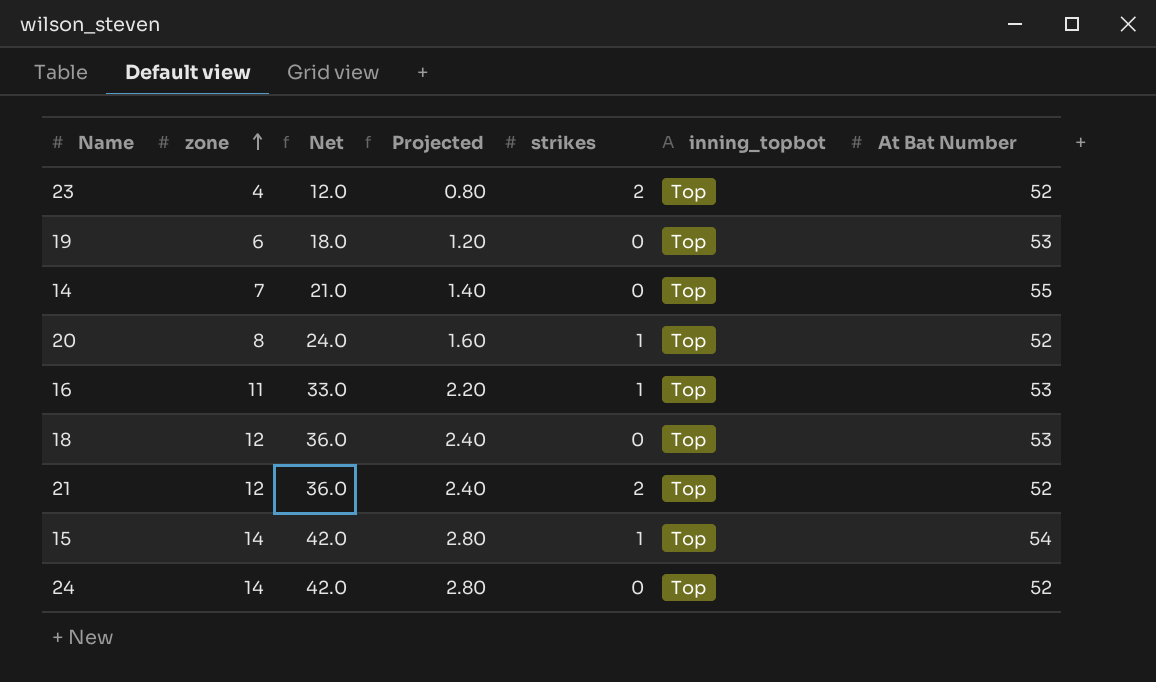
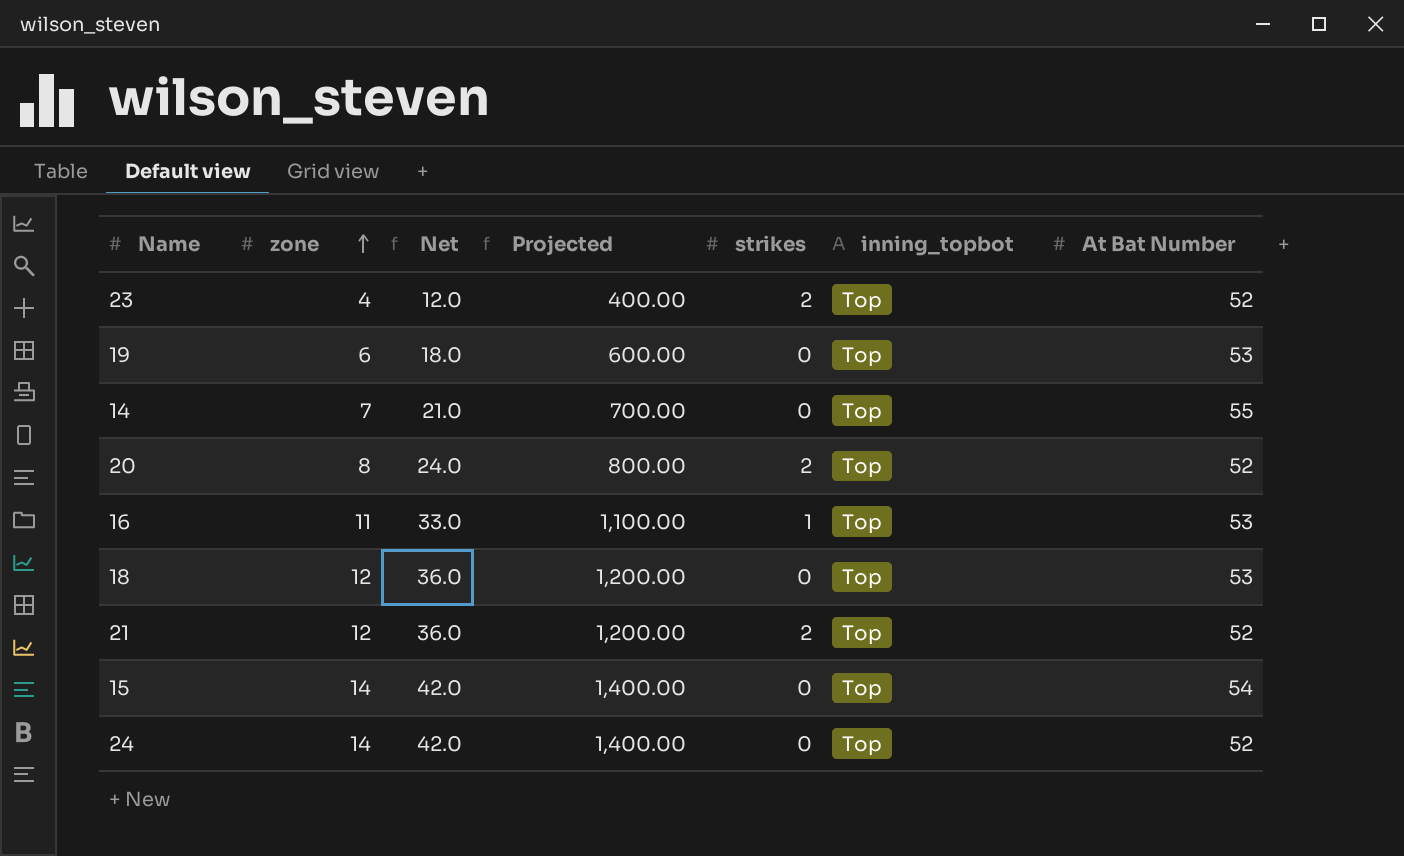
column Projected | formula: [zone] * 0.2 -> [zone] * 100
20 | strikes: 1 -> 2
15 | strikes: 1 -> 0

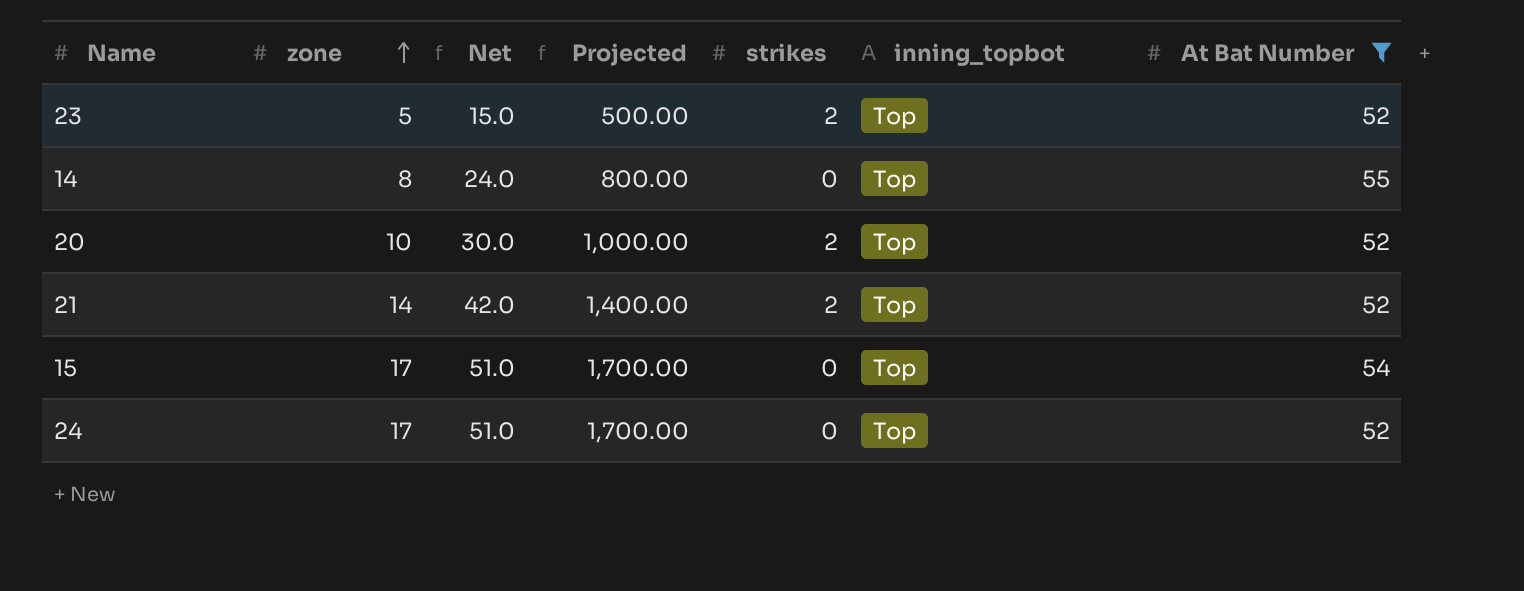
filter: none -> At Bat Number != 53
23 | zone: 4 -> 5
23 | Net: 12.0 -> 15.0
23 | Projected: 400.00 -> 500.00
14 | zone: 7 -> 8
14 | Net: 21.0 -> 24.0
14 | Projected: 700.00 -> 800.00
20 | zone: 8 -> 10
20 | Net: 24.0 -> 30.0
20 | Projected: 800.00 -> 1,000.00
21 | zone: 12 -> 14
21 | Net: 36.0 -> 42.0
21 | Projected: 1,200.00 -> 1,400.00
15 | zone: 14 -> 17
15 | Net: 42.0 -> 51.0
15 | Projected: 1,400.00 -> 1,700.00
24 | zone: 14 -> 17
24 | Net: 42.0 -> 51.0
24 | Projected: 1,400.00 -> 1,700.00

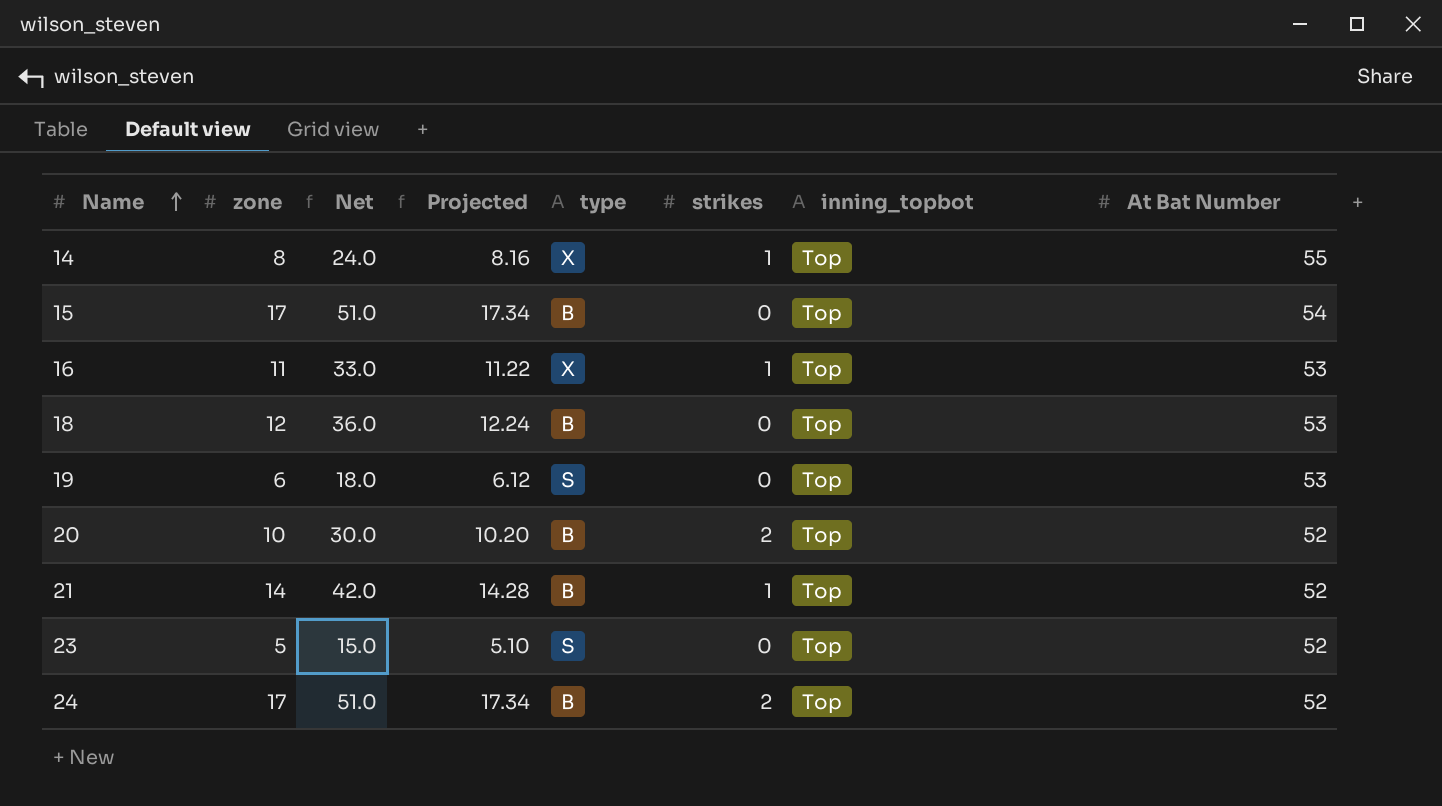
filter: At Bat Number != 53 -> none
row order: zone ascending -> Name ascending
column Projected | formula: [zone] * 100 -> [zone] * 1.02
column type | position: none -> 5
14 | strikes: 0 -> 1
21 | strikes: 2 -> 1
23 | strikes: 2 -> 0
24 | strikes: 0 -> 2

